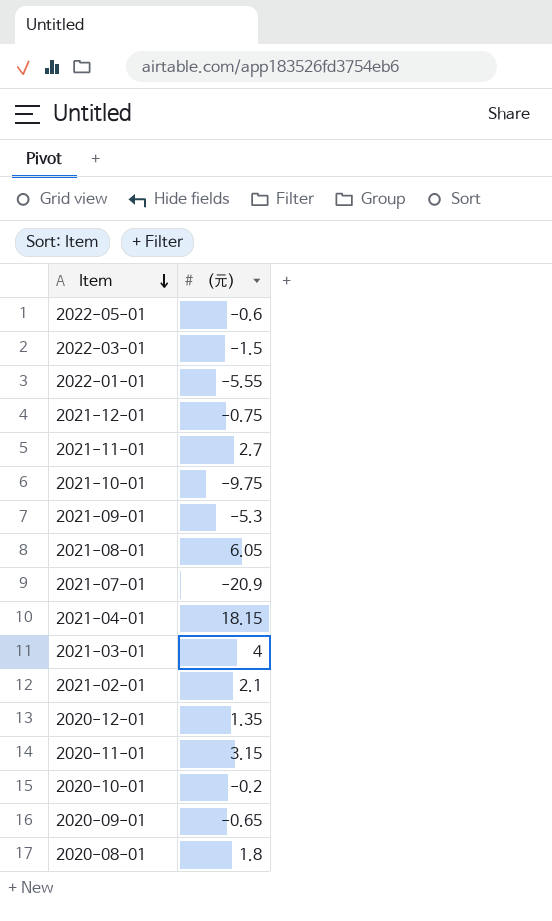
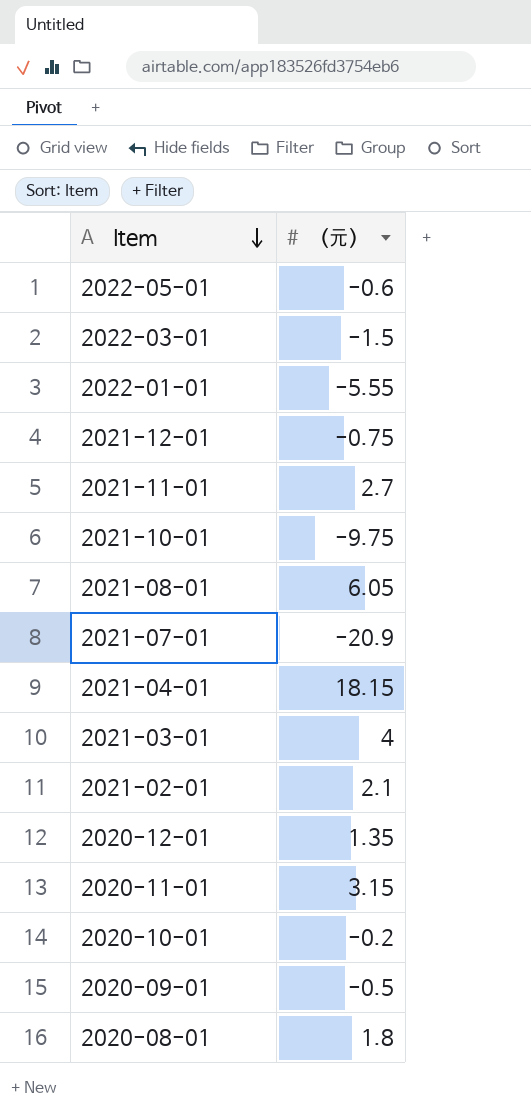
row 2021-09-01: -5.3 -> none
2020-09-01 | (元): -0.65 -> -0.5

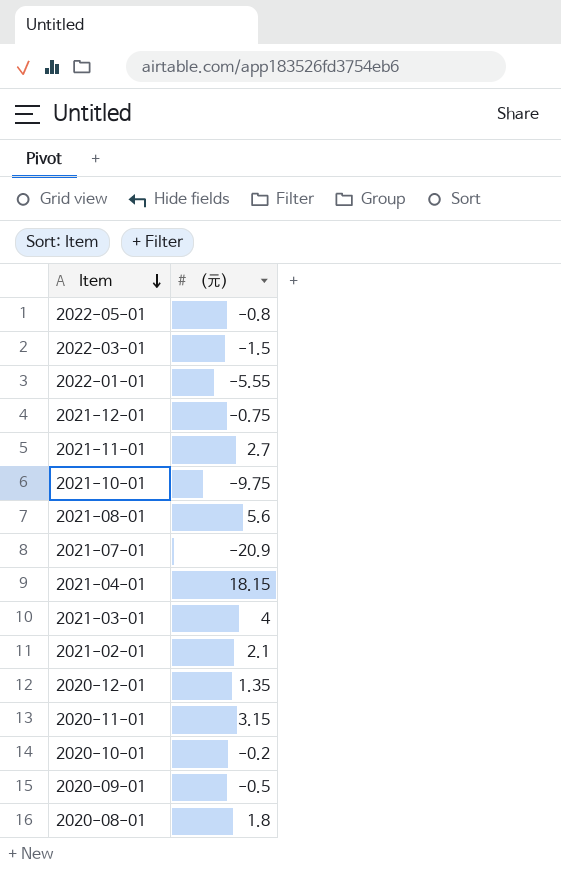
2022-05-01 | (元): -0.6 -> -0.8
2021-08-01 | (元): 6.05 -> 5.6

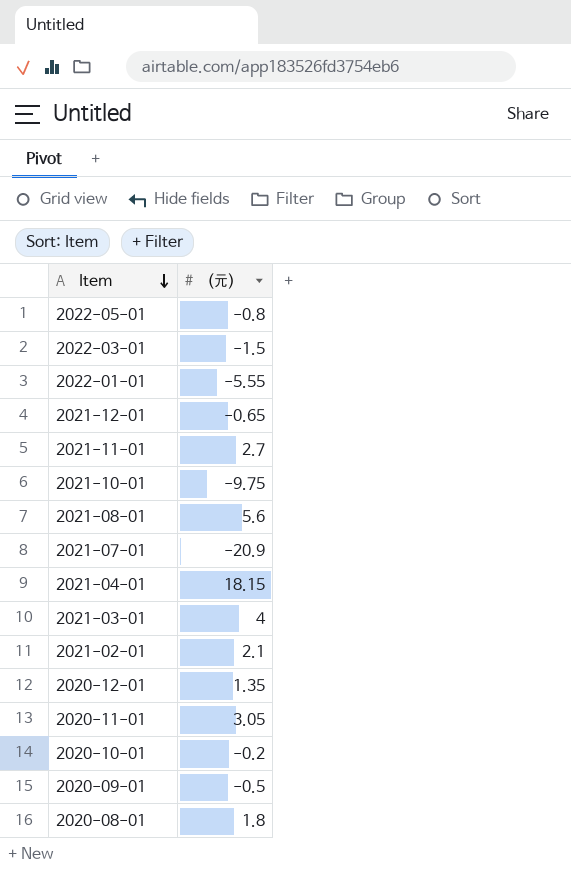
2021-12-01 | (元): -0.75 -> -0.65
2020-11-01 | (元): 3.15 -> 3.05

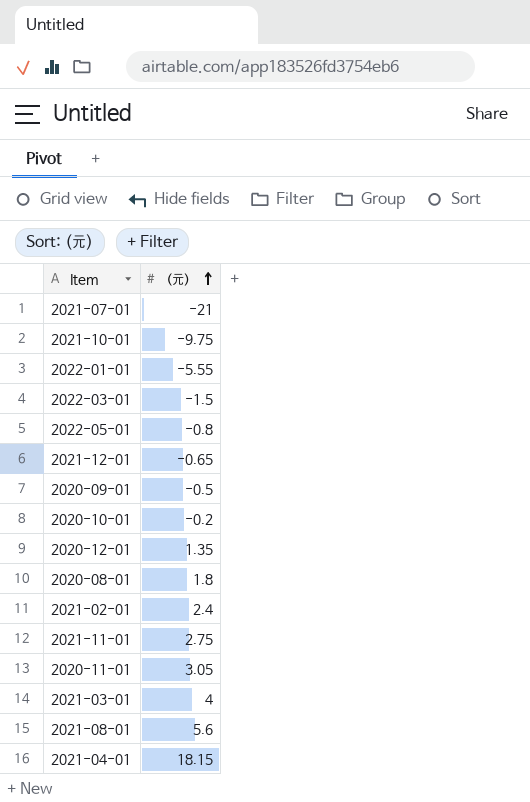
row order: Item descending -> (元) ascending
2021-07-01 | (元): -20.9 -> -21
2021-02-01 | (元): 2.1 -> 2.4
2021-11-01 | (元): 2.7 -> 2.75

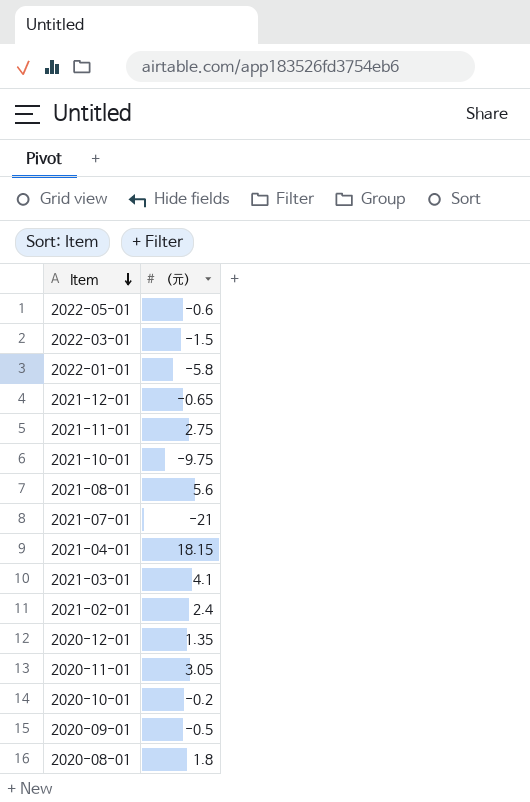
row order: (元) ascending -> Item descending
2022-05-01 | (元): -0.8 -> -0.6
2022-01-01 | (元): -5.55 -> -5.8
2021-03-01 | (元): 4 -> 4.1

